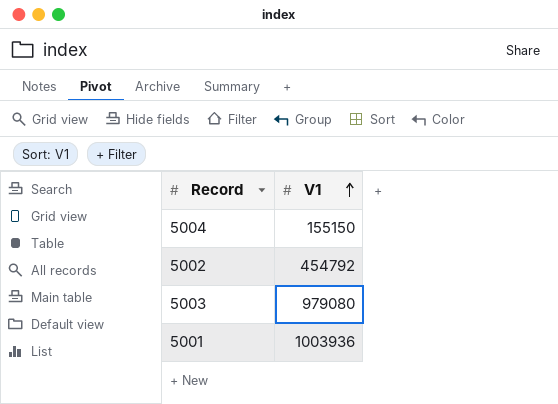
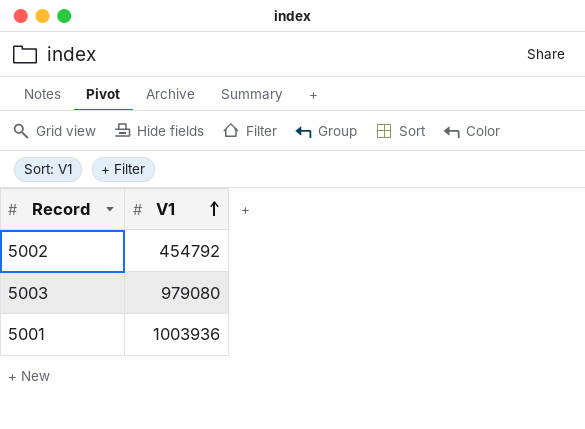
row 5004: 155150 -> none

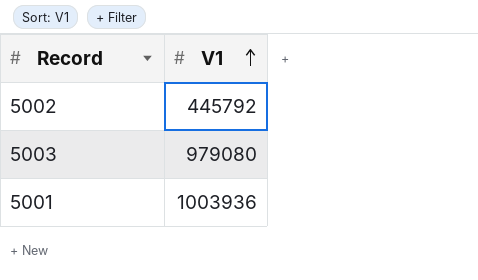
5002 | V1: 454792 -> 445792

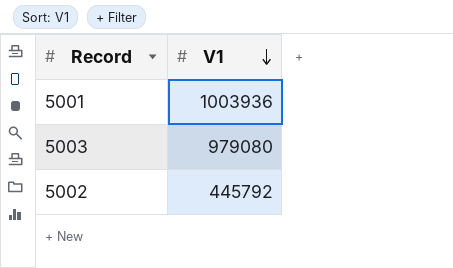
row order: V1 ascending -> V1 descending

